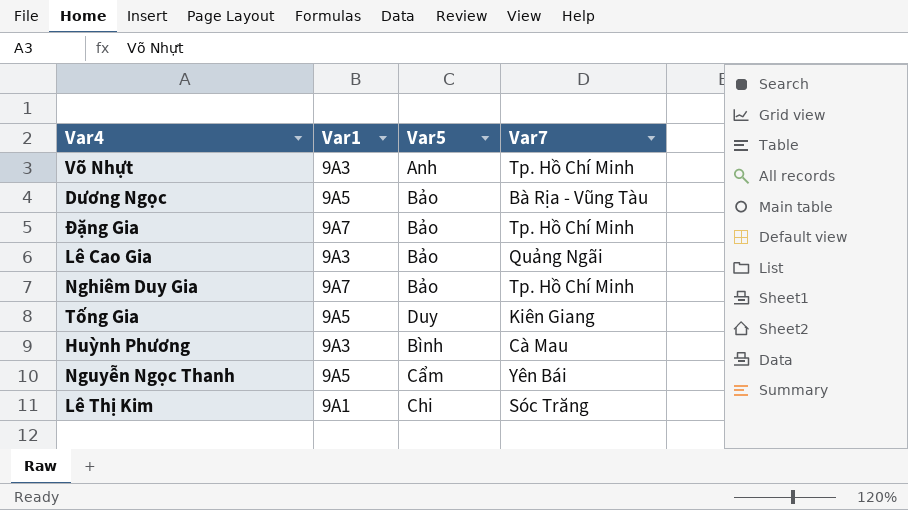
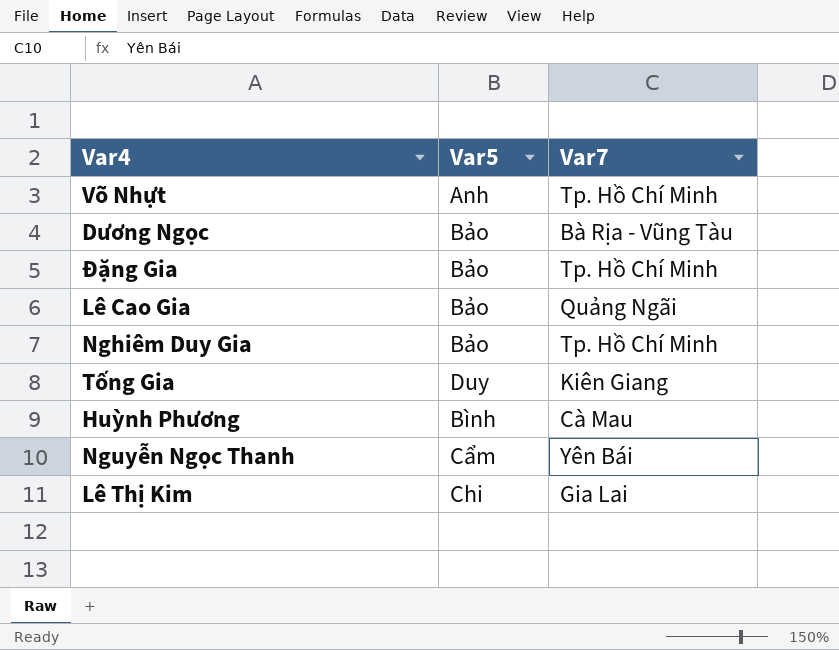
column Var1 | position: 2 -> none
Lê Thị Kim | Var7: Sóc Trăng -> Gia Lai

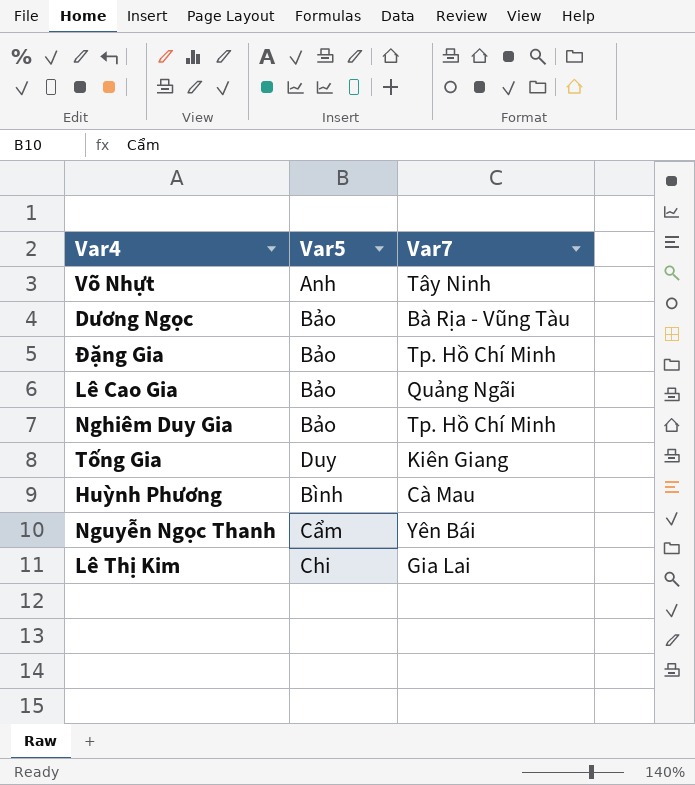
Võ Nhựt | Var7: Tp. Hồ Chí Minh -> Tây Ninh

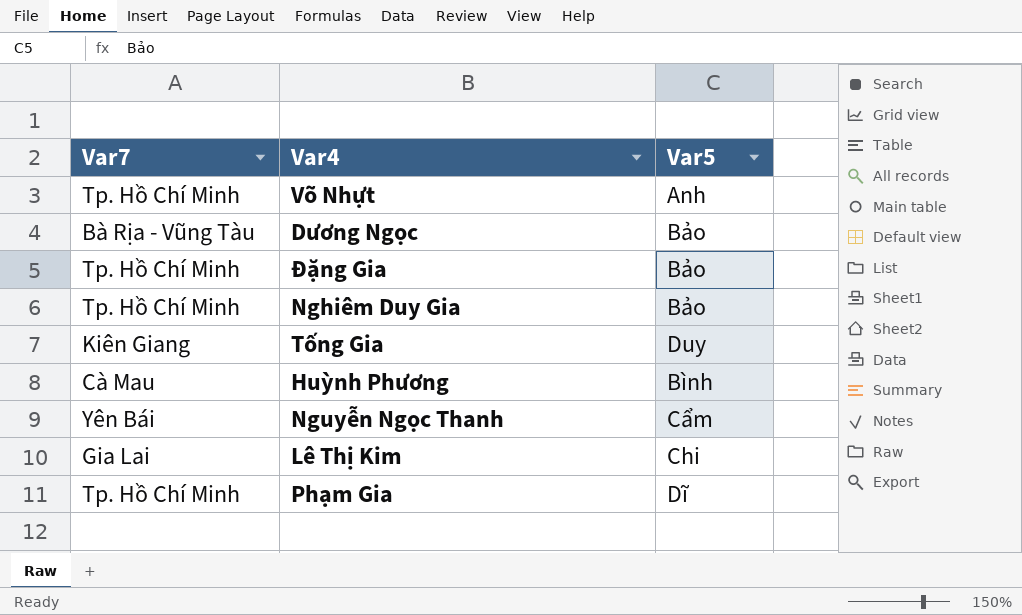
column Var7 | position: 3 -> 1
row Lê Cao Gia: Bảo | Quảng Ngãi -> none
Võ Nhựt | Var7: Tây Ninh -> Tp. Hồ Chí Minh
row Phạm Gia: none -> Tp. Hồ Chí Minh | Dĩ

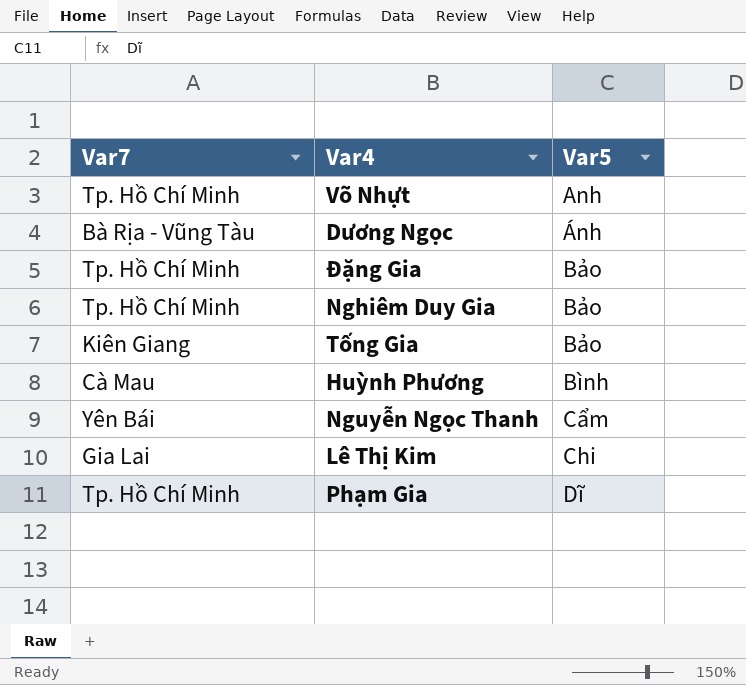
Dương Ngọc | Var5: Bảo -> Ánh
Tống Gia | Var5: Duy -> Bảo

